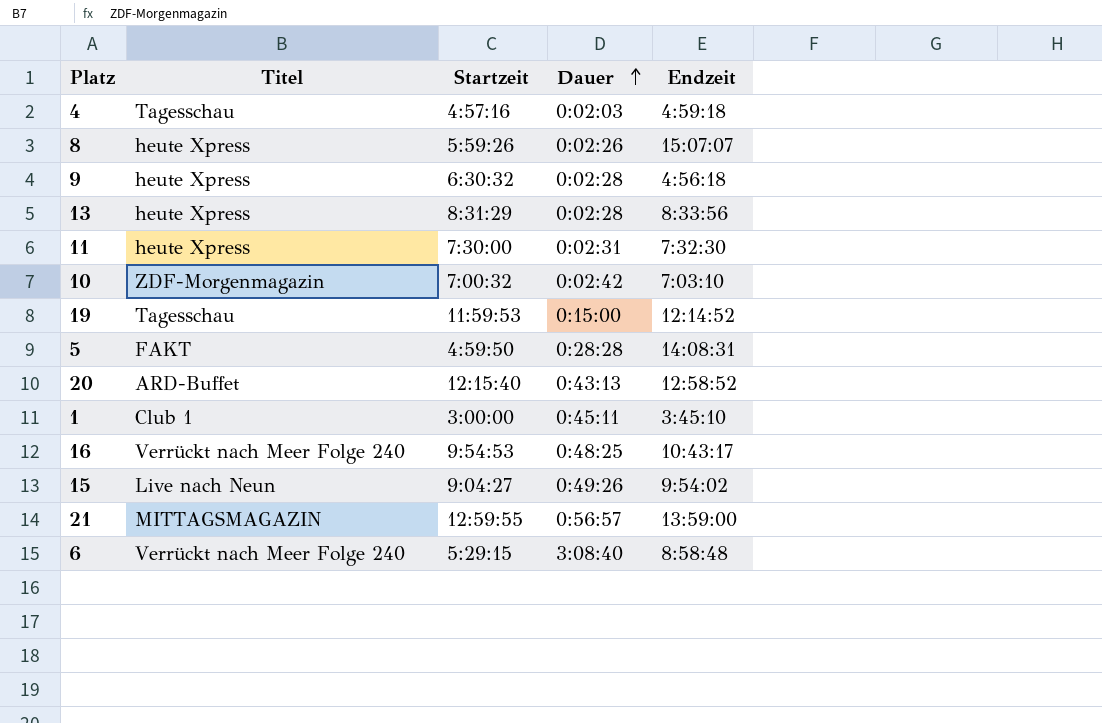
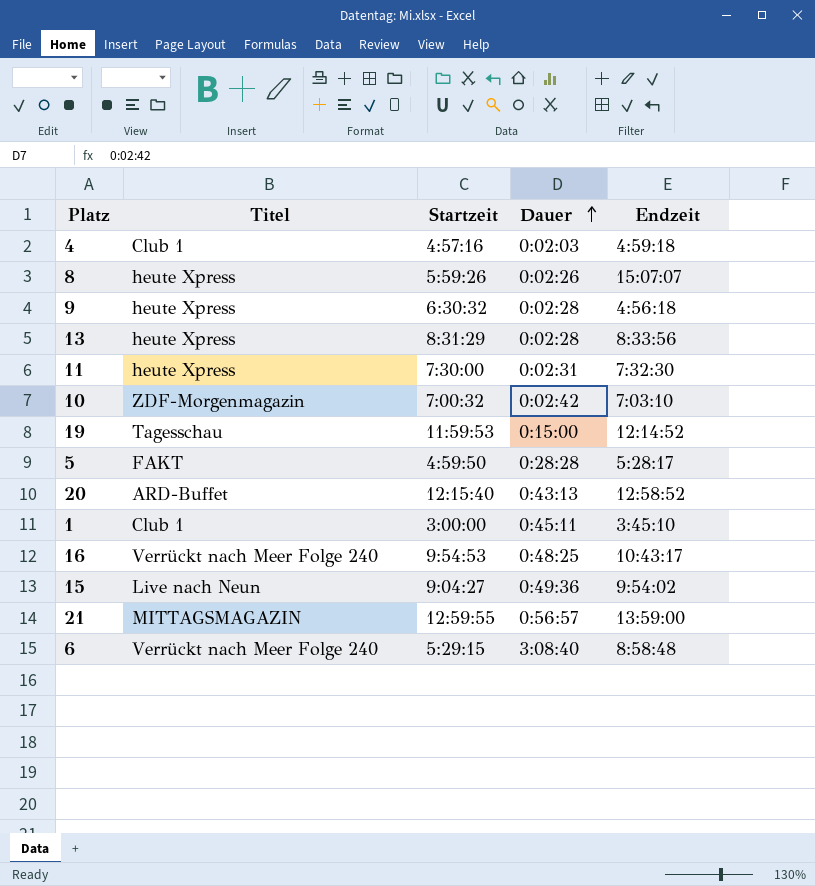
4 | Titel: Tagesschau -> Club 1
5 | Endzeit: 14:08:31 -> 5:28:17
15 | Dauer: 0:49:26 -> 0:49:36

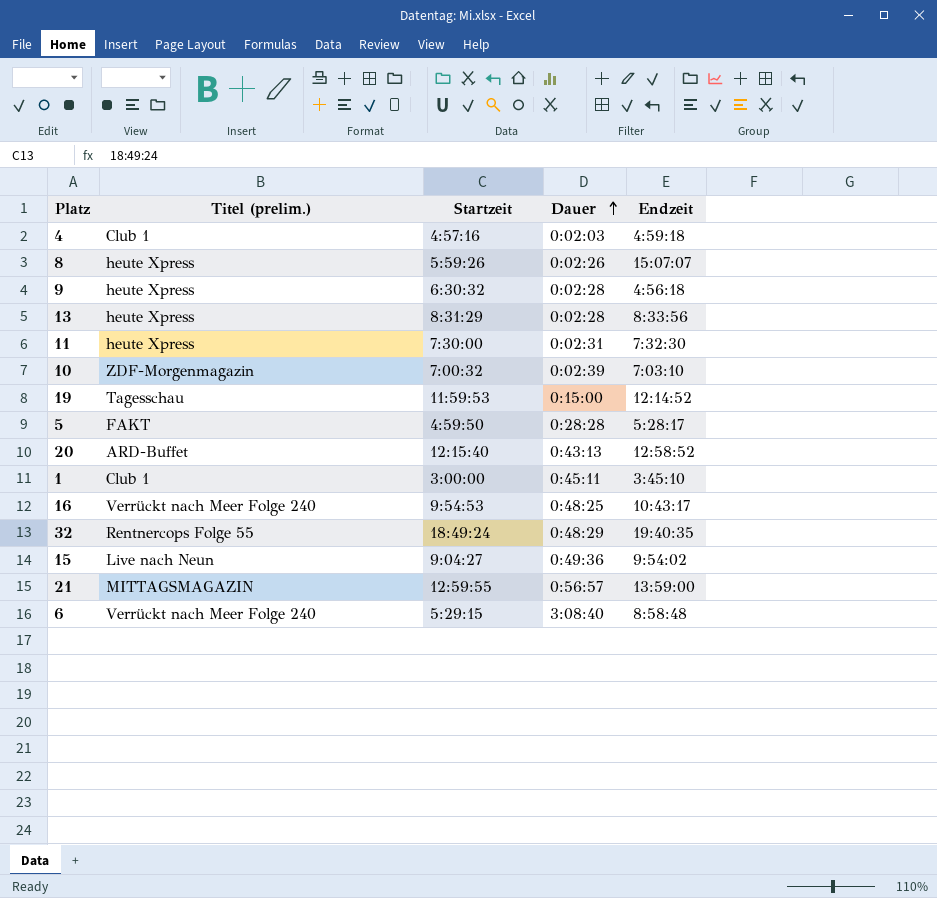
column name: Titel -> Titel (prelim.)
10 | Dauer: 0:02:42 -> 0:02:39
row 32: none -> Rentnercops Folge 55 | 18:49:24 | 0:48:29 | 19:40:35

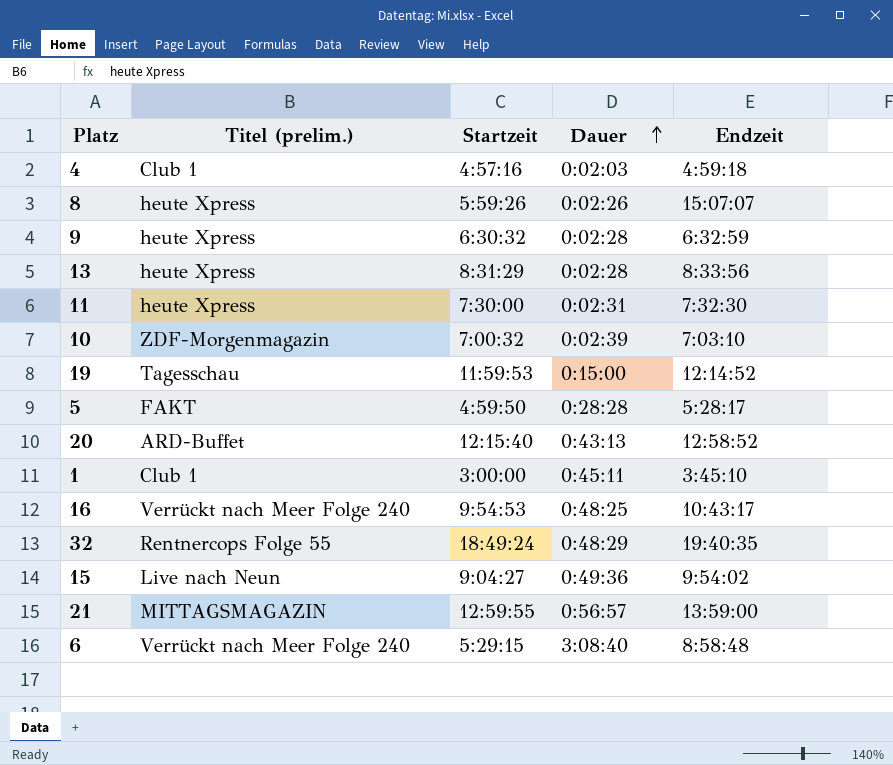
9 | Endzeit: 4:56:18 -> 6:32:59

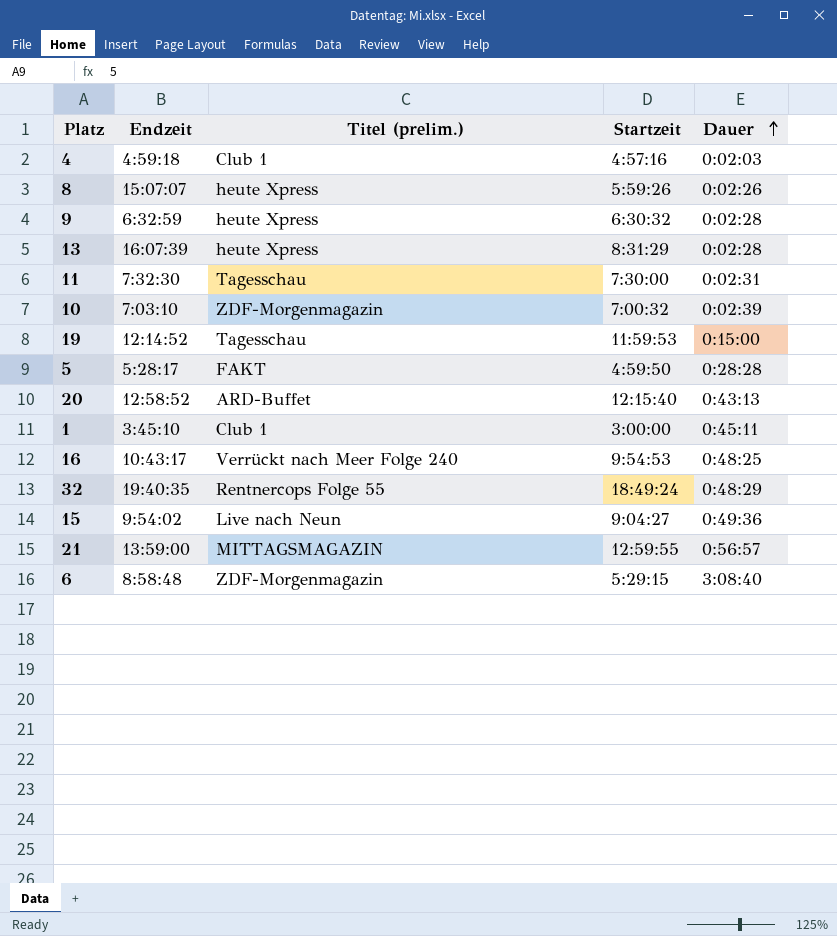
column Endzeit | position: 5 -> 2
13 | Endzeit: 8:33:56 -> 16:07:39
11 | Titel (prelim.): heute Xpress -> Tagesschau
6 | Titel (prelim.): Verrückt nach Meer Folge 240 -> ZDF-Morgenmagazin

